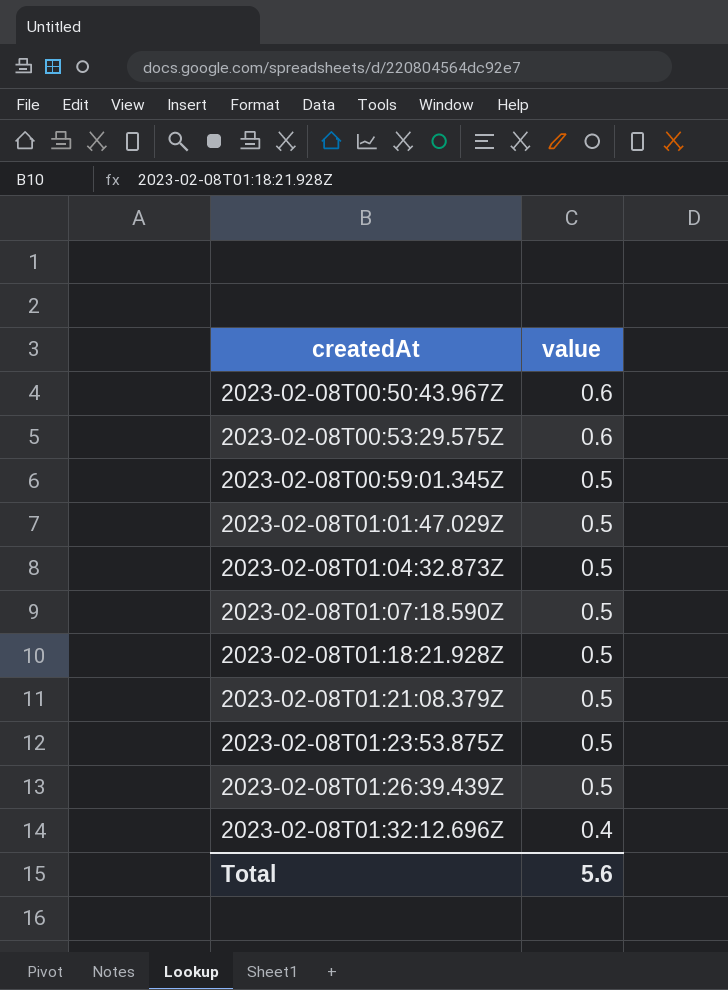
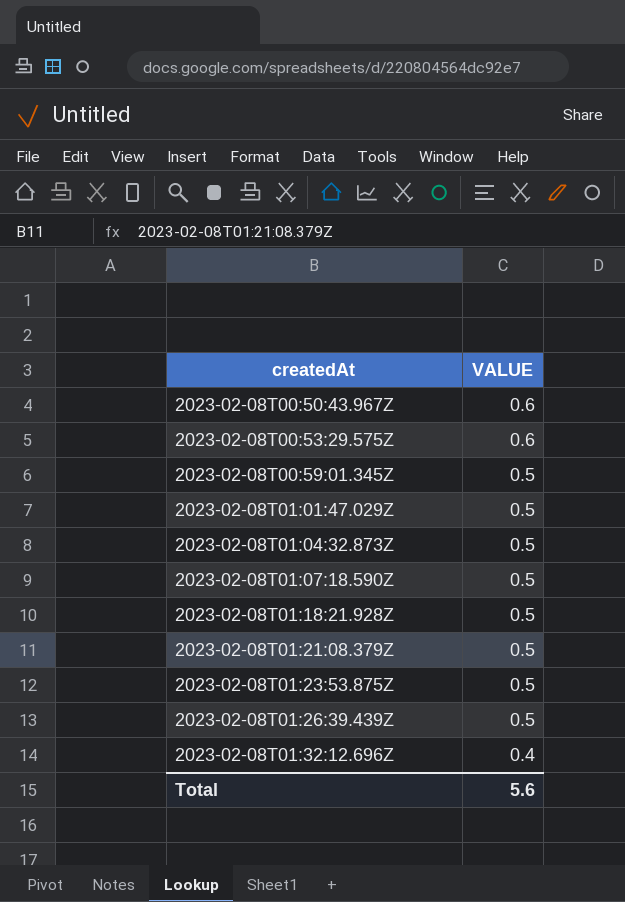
column name: value -> VALUE

